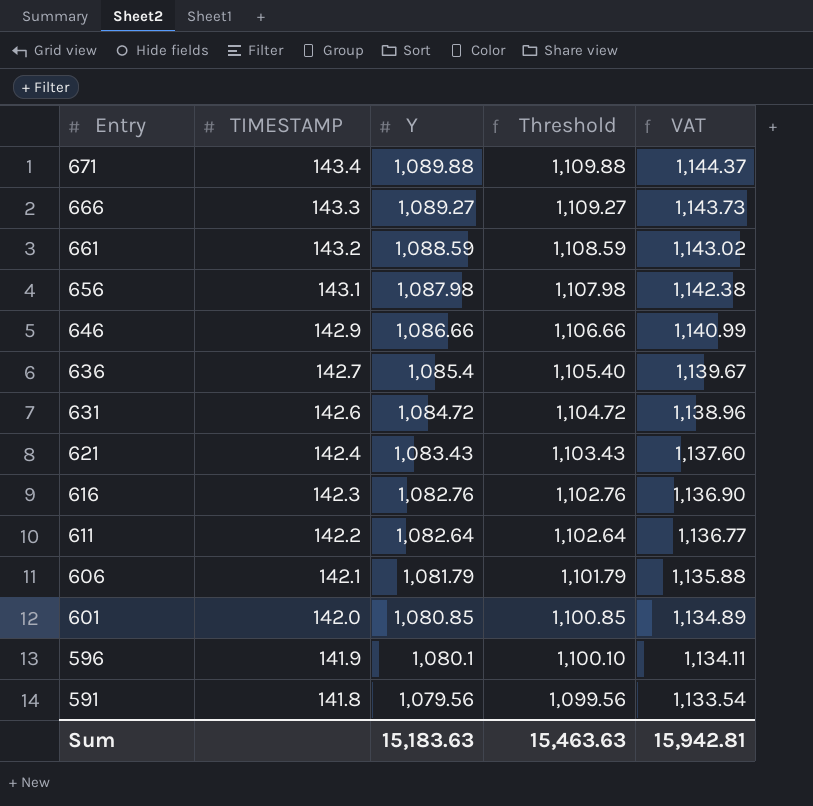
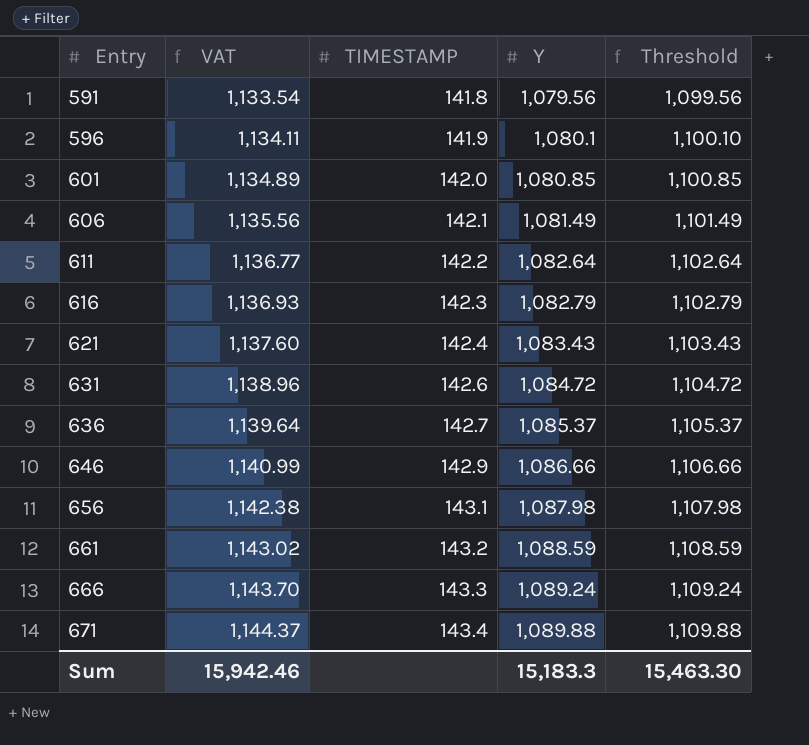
row order: Entry descending -> Entry ascending
column VAT | position: 5 -> 2
606 | VAT: 1,135.88 -> 1,135.56
606 | Y: 1,081.79 -> 1,081.49
606 | Threshold: 1,101.79 -> 1,101.49
616 | VAT: 1,136.90 -> 1,136.93
616 | Y: 1,082.76 -> 1,082.79
616 | Threshold: 1,102.76 -> 1,102.79
636 | VAT: 1,139.67 -> 1,139.64
636 | Y: 1,085.4 -> 1,085.37
636 | Threshold: 1,105.40 -> 1,105.37
666 | VAT: 1,143.73 -> 1,143.70
666 | Y: 1,089.27 -> 1,089.24
666 | Threshold: 1,109.27 -> 1,109.24
Sum | VAT: 15,942.81 -> 15,942.46
Sum | Y: 15,183.63 -> 15,183.3
Sum | Threshold: 15,463.63 -> 15,463.30

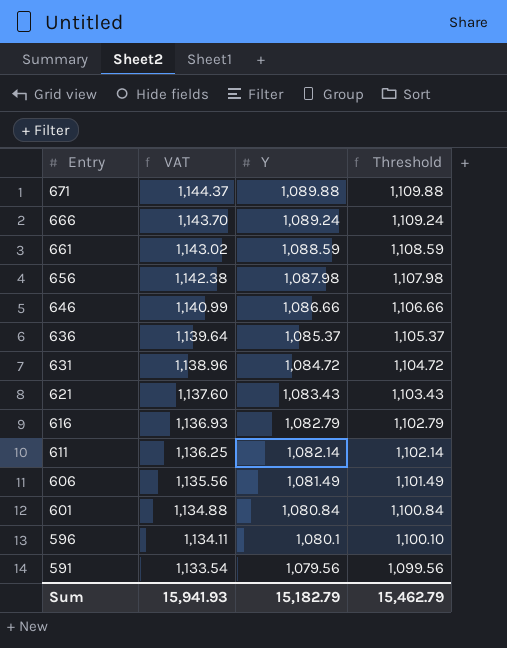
row order: Entry ascending -> Entry descending
column TIMESTAMP | position: 3 -> none
611 | VAT: 1,136.77 -> 1,136.25
611 | Y: 1,082.64 -> 1,082.14
611 | Threshold: 1,102.64 -> 1,102.14
601 | VAT: 1,134.89 -> 1,134.88
601 | Y: 1,080.85 -> 1,080.84
601 | Threshold: 1,100.85 -> 1,100.84
Sum | VAT: 15,942.46 -> 15,941.93
Sum | Y: 15,183.3 -> 15,182.79
Sum | Threshold: 15,463.30 -> 15,462.79

